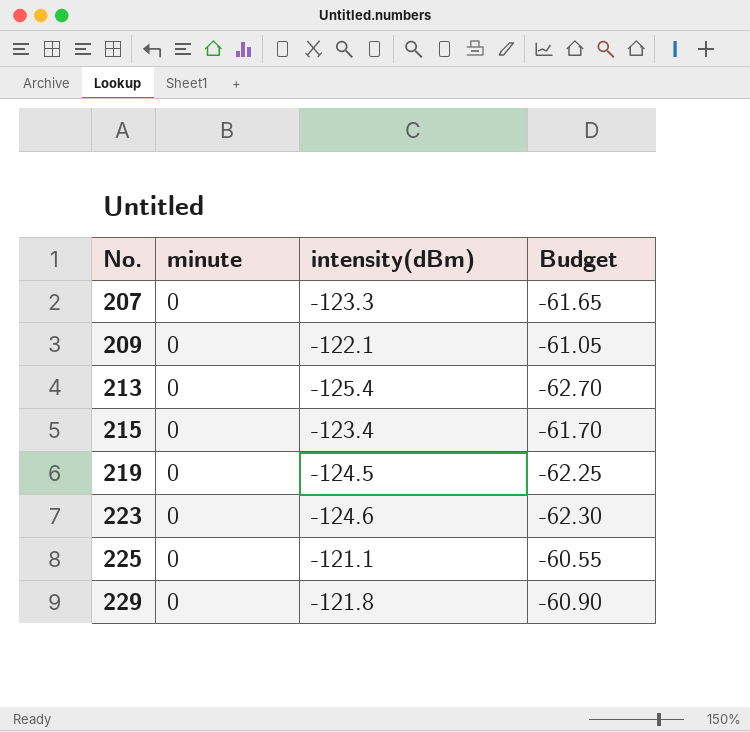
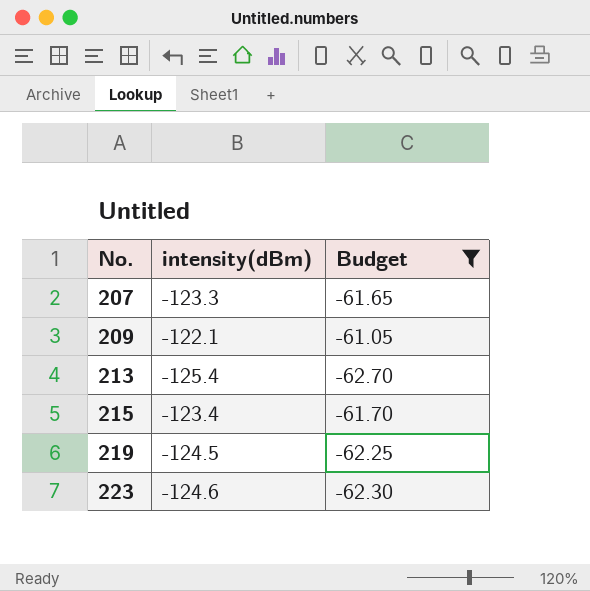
filter: none -> Budget <= -61.05
column minute | position: 2 -> none

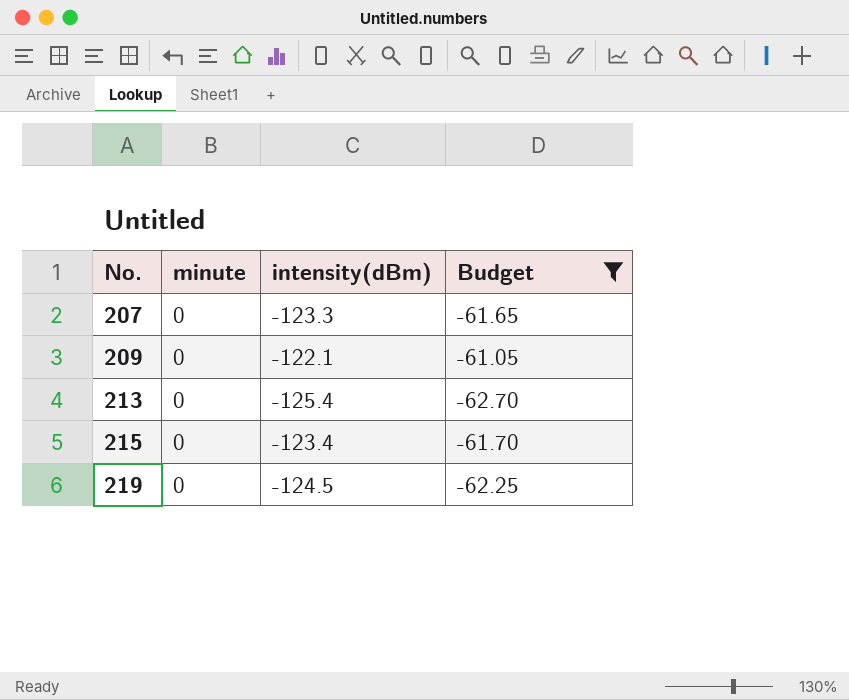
column minute | position: none -> 2
row 223: -124.6 | -62.30 -> none

